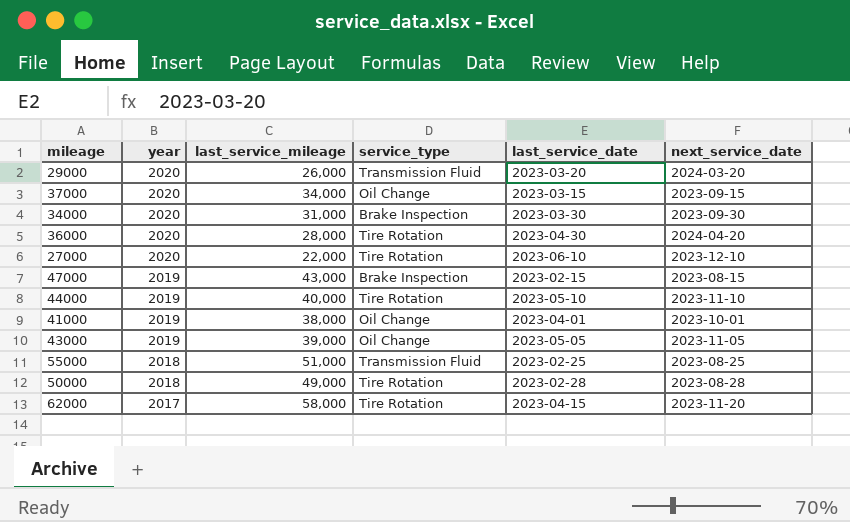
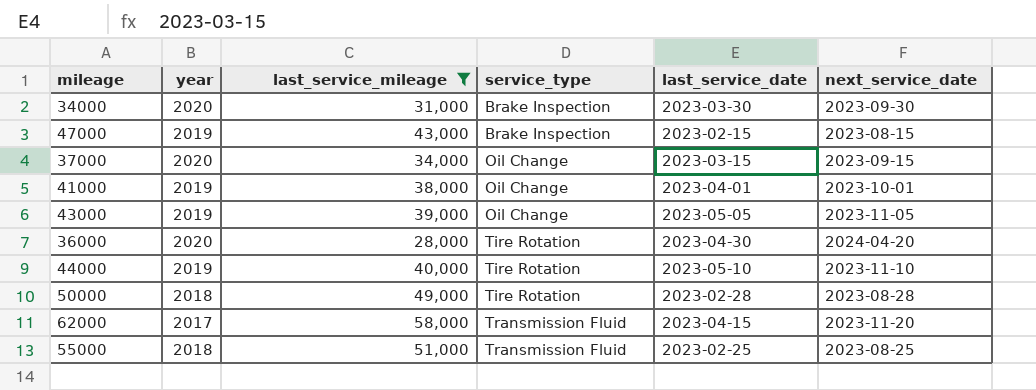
filter: none -> last_service_mileage >= 28,000
row order: year descending -> service_type ascending
62000 | service_type: Tire Rotation -> Transmission Fluid

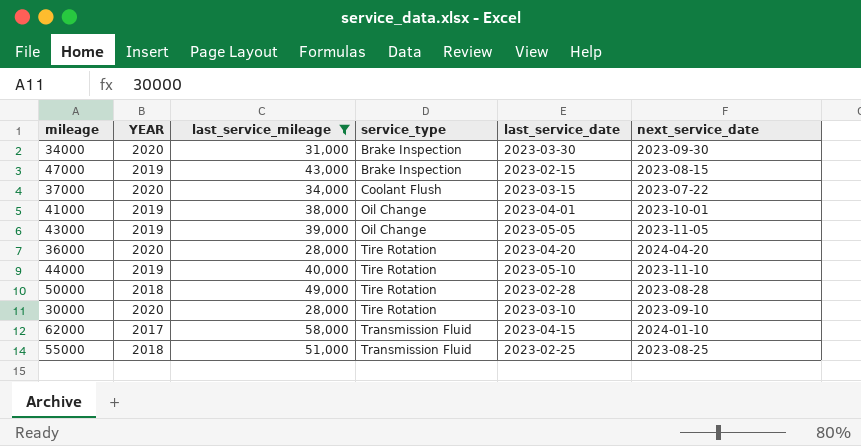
column name: year -> YEAR
37000 | service_type: Oil Change -> Coolant Flush
37000 | next_service_date: 2023-09-15 -> 2023-07-22
36000 | last_service_date: 2023-04-30 -> 2023-04-20
row 30000: none -> 2020 | 28,000 | Tire Rotation | 2023-03-10 | 2023-09-10
62000 | next_service_date: 2023-11-20 -> 2024-01-10

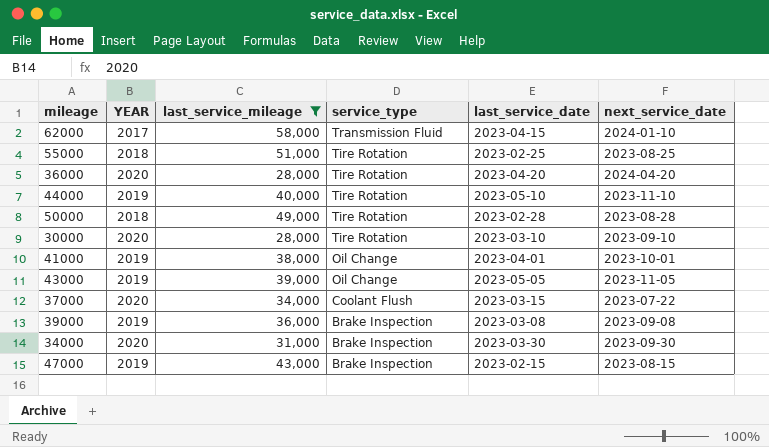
row order: service_type ascending -> service_type descending
55000 | service_type: Transmission Fluid -> Tire Rotation
row 39000: none -> 2019 | 36,000 | Brake Inspection | 2023-03-08 | 2023-09-08

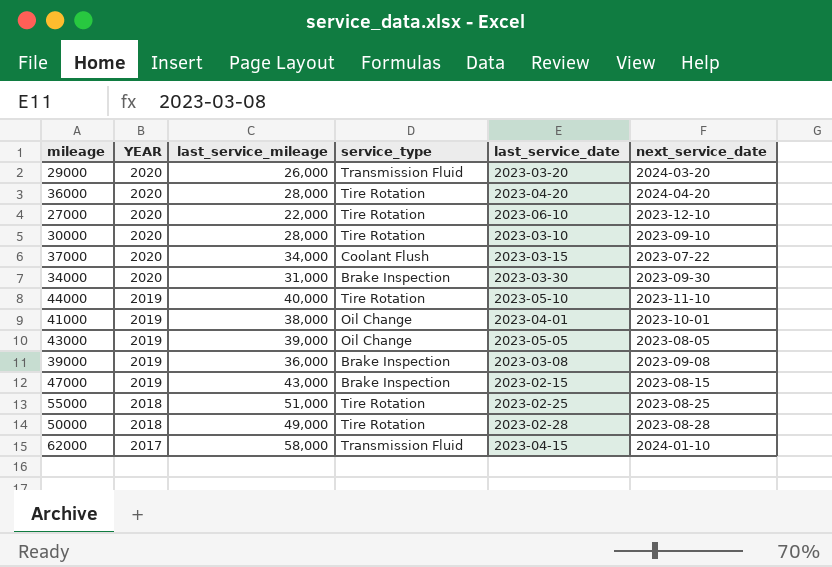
filter: last_service_mileage >= 28,000 -> none
row order: service_type descending -> YEAR descending
43000 | next_service_date: 2023-11-05 -> 2023-08-05

